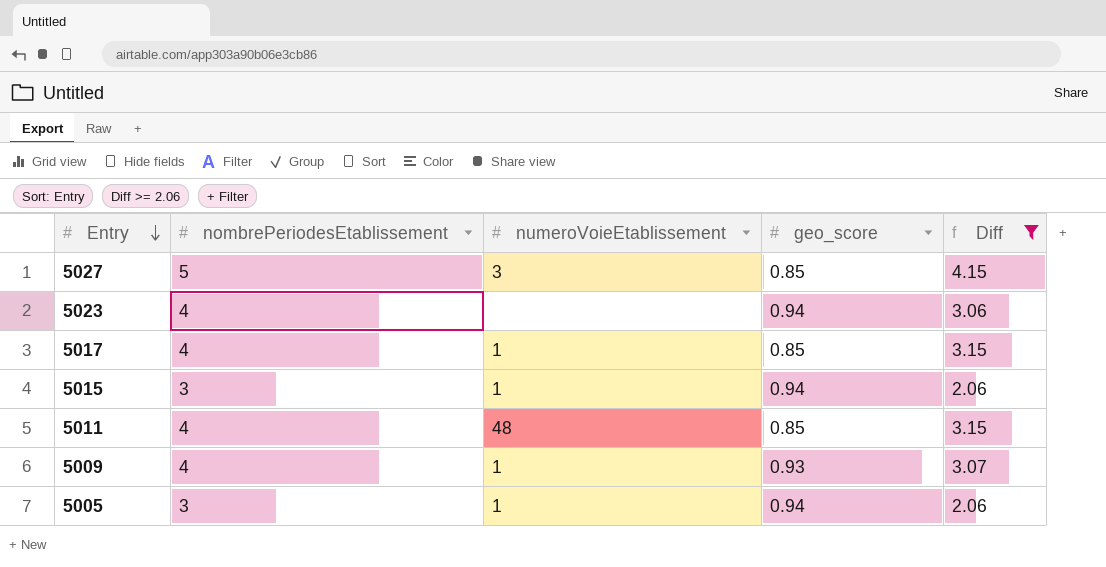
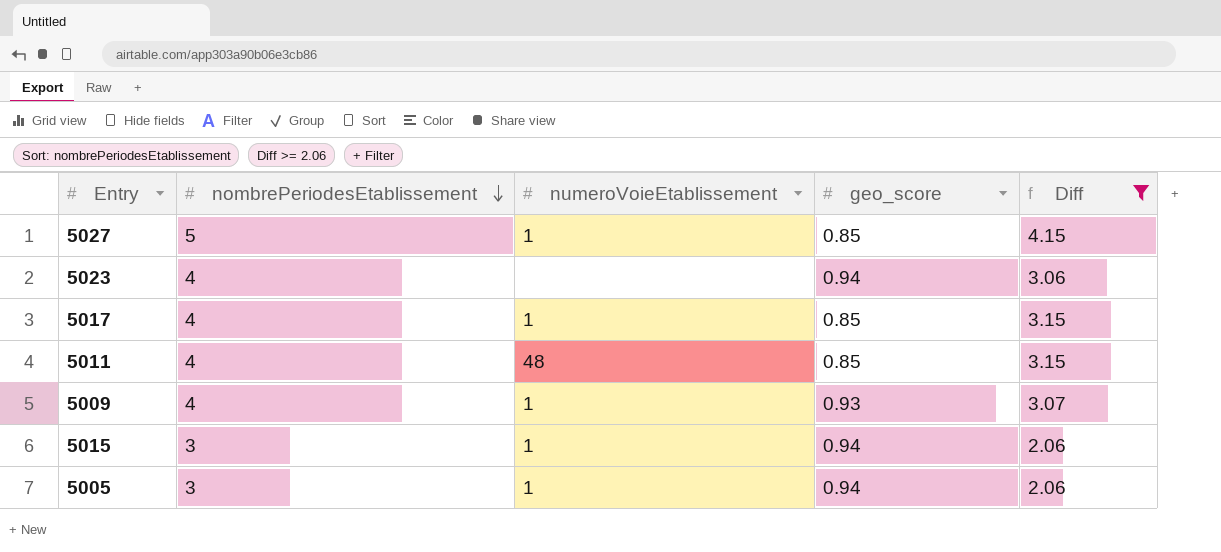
row order: Entry descending -> nombrePeriodesEtablissement descending
5027 | numeroVoieEtablissement: 3 -> 1

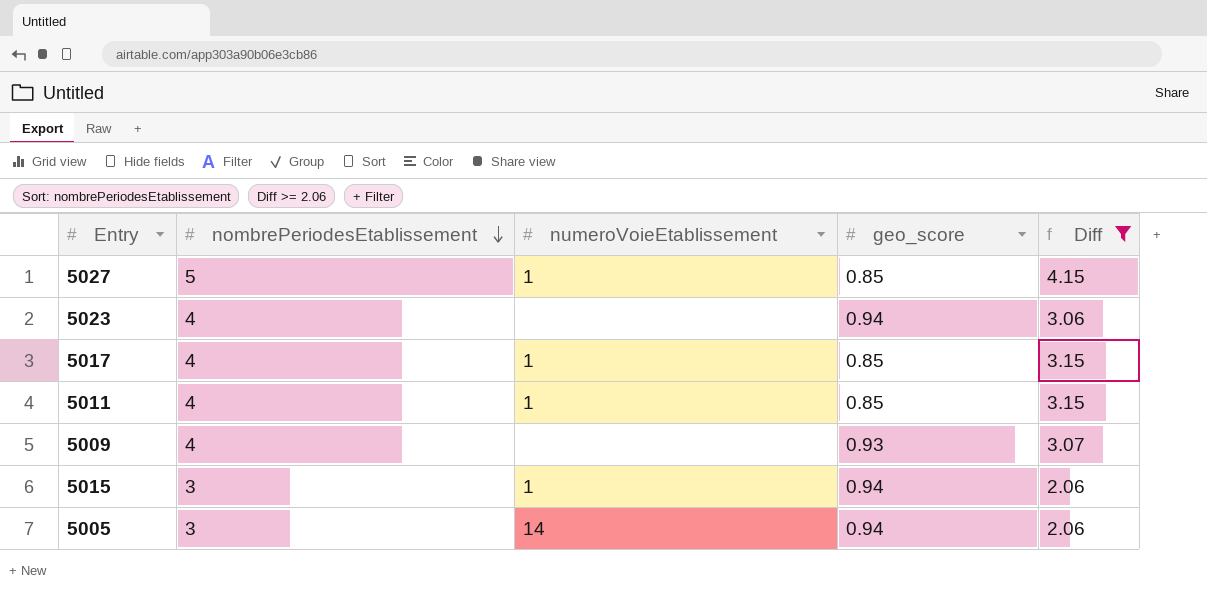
5011 | numeroVoieEtablissement: 48 -> 1
5009 | numeroVoieEtablissement: 1 -> none
5005 | numeroVoieEtablissement: 1 -> 14

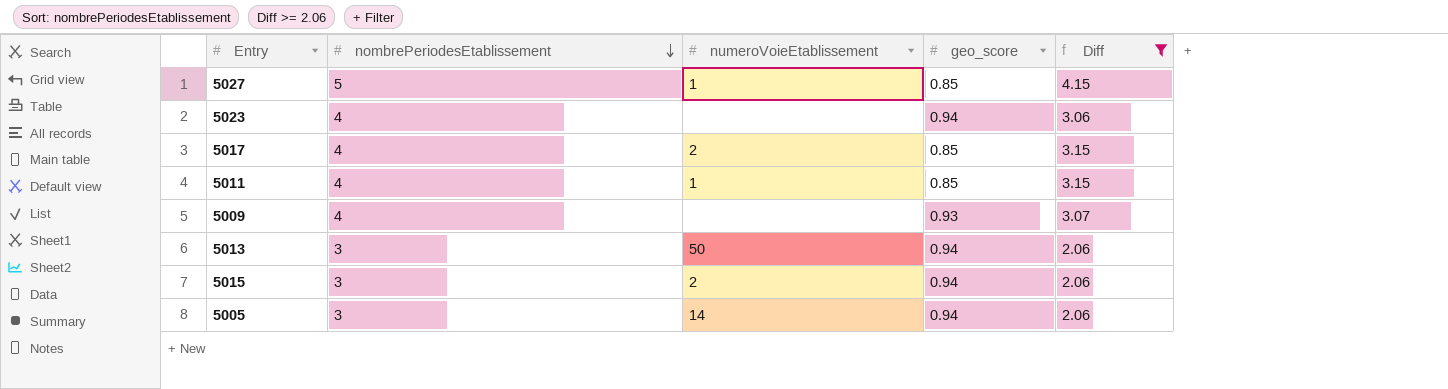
5017 | numeroVoieEtablissement: 1 -> 2
row 5013: none -> 3 | 50 | 0.94 | 2.06
5015 | numeroVoieEtablissement: 1 -> 2

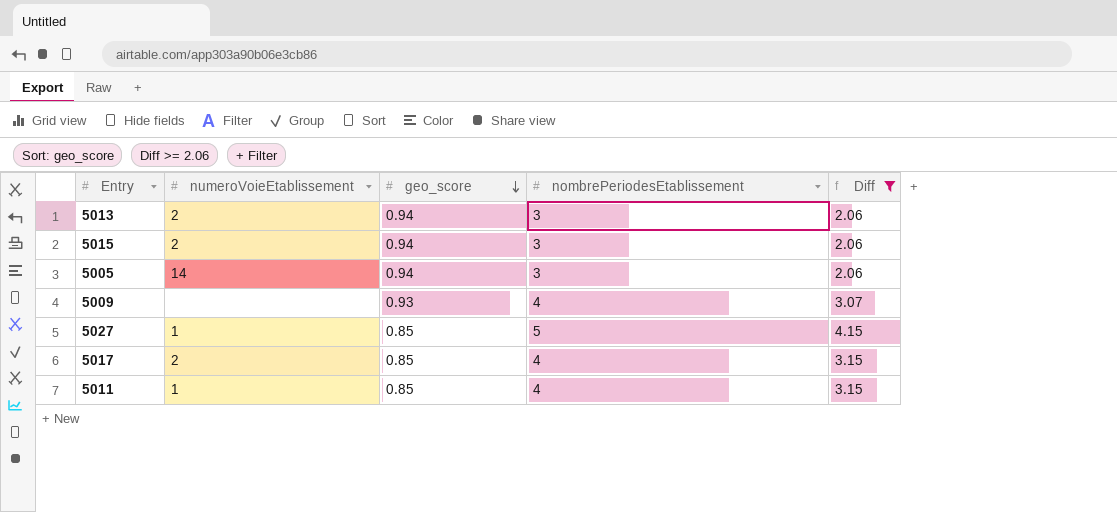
row order: nombrePeriodesEtablissement descending -> geo_score descending
column nombrePeriodesEtablissement | position: 2 -> 4
row 5023: 4 | none | 0.94 | 3.06 -> none
5013 | numeroVoieEtablissement: 50 -> 2

